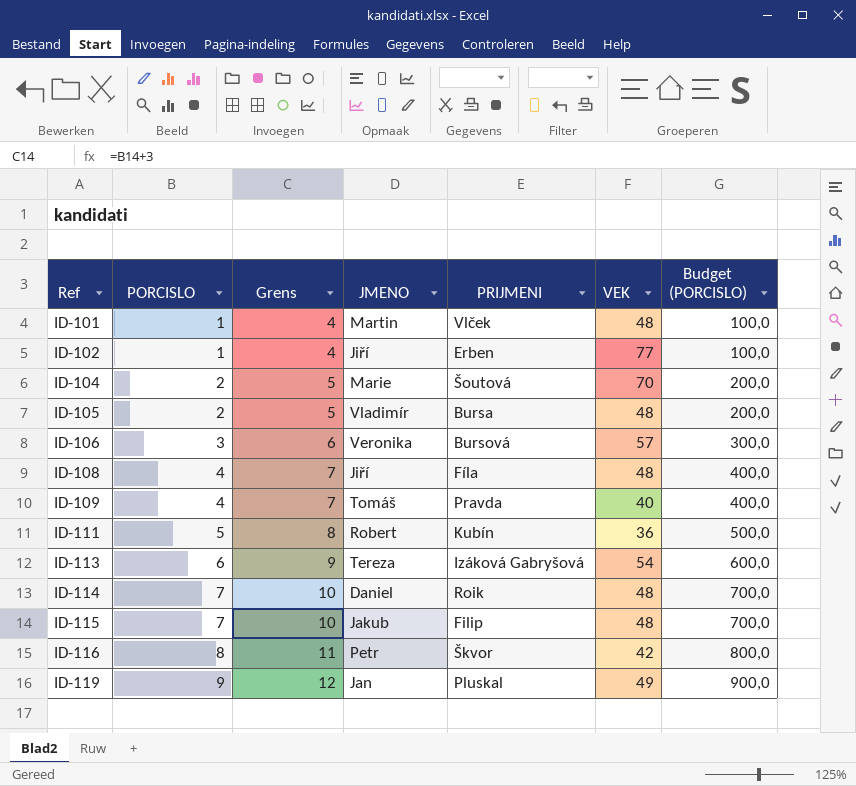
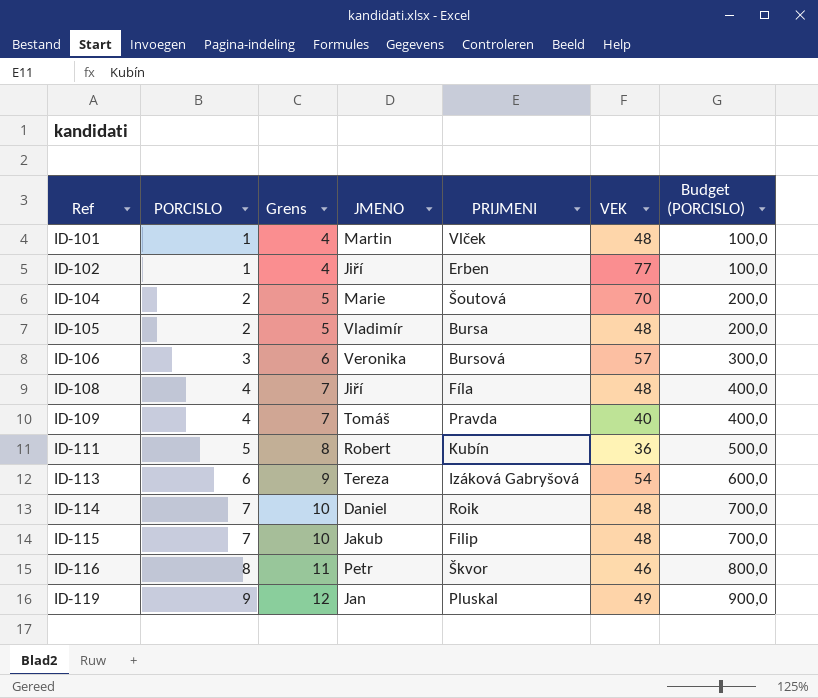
ID-116 | VEK: 42 -> 46

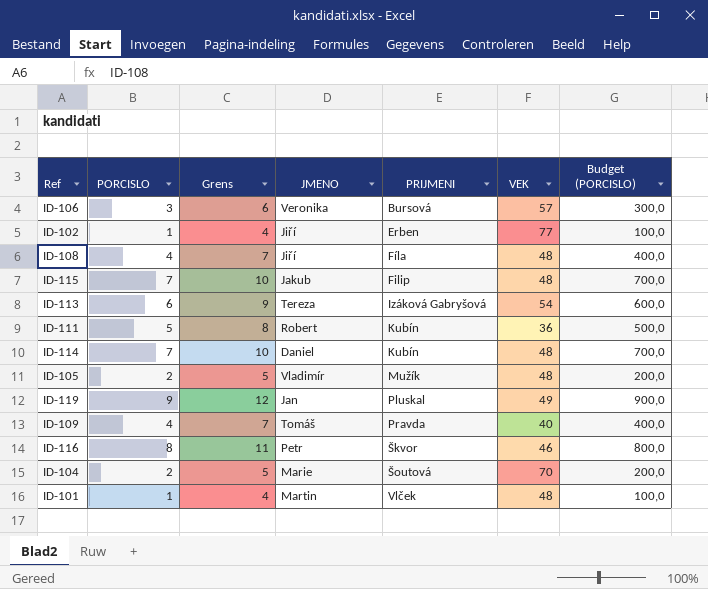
row order: Ref ascending -> PRIJMENI ascending
ID-114 | PRIJMENI: Roik -> Kubín
ID-105 | PRIJMENI: Bursa -> Mužík

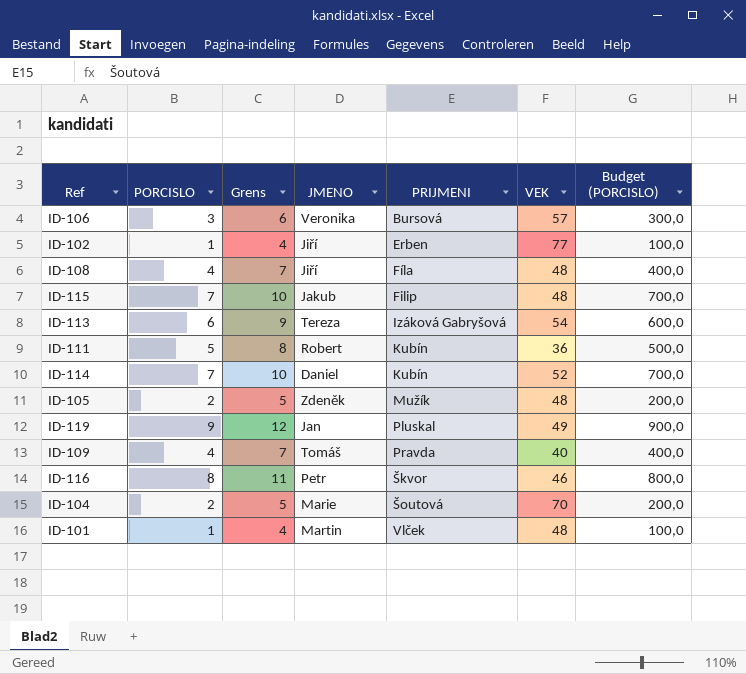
ID-114 | VEK: 48 -> 52
ID-105 | JMENO: Vladimír -> Zdeněk

